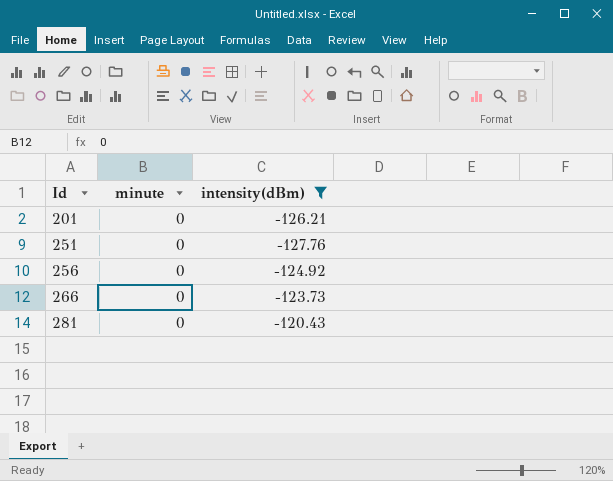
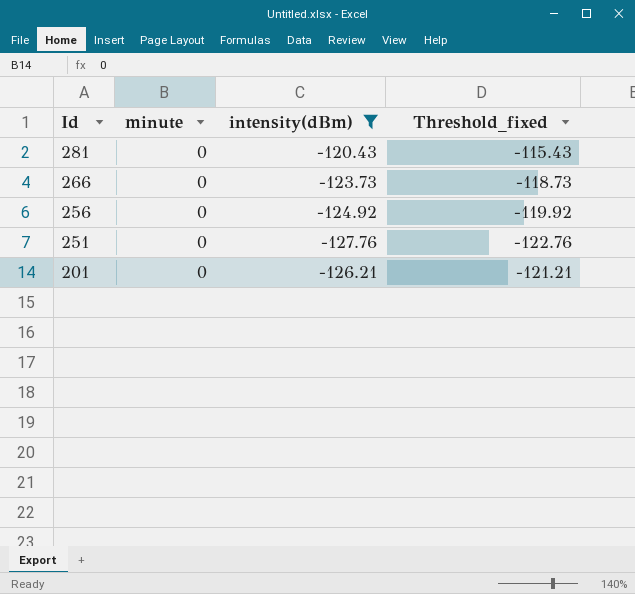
row order: Id ascending -> Id descending
column Threshold_fixed | formula: none -> [intensity(dBm)] + 5

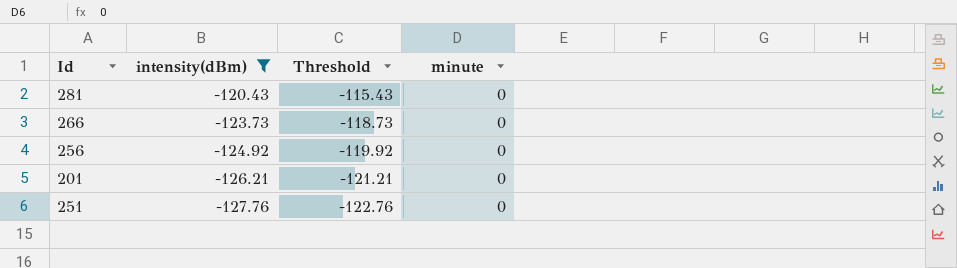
row order: Id descending -> intensity(dBm) descending
column name: Threshold_fixed -> Threshold
column minute | position: 2 -> 4

